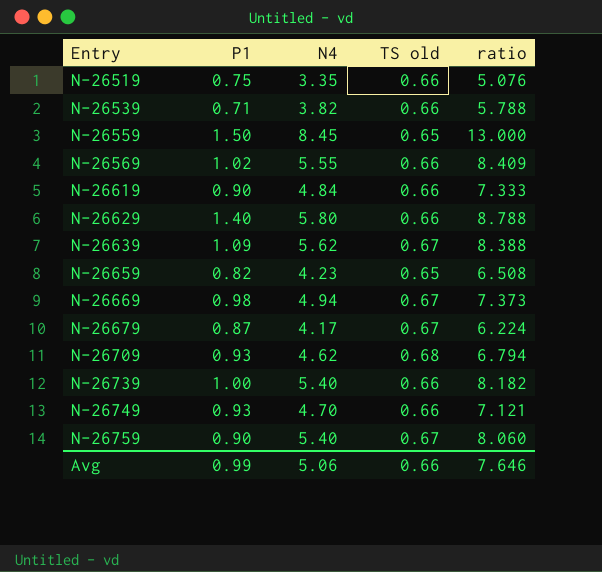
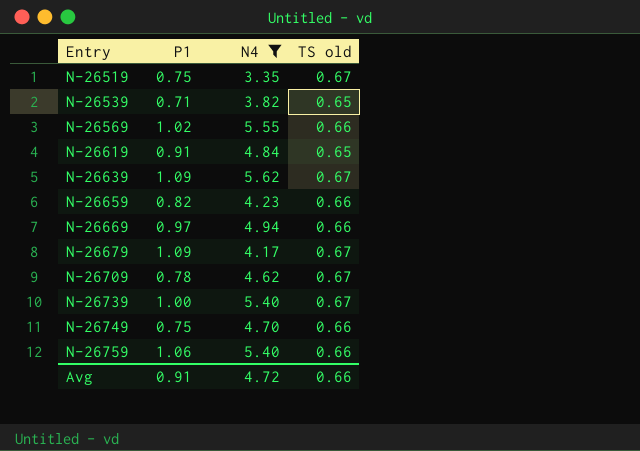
filter: none -> N4 <= 5.62
column ratio | formula: [N4] / [TS old] -> none
N-26519 | TS old: 0.66 -> 0.67
N-26539 | TS old: 0.66 -> 0.65
N-26619 | P1: 0.90 -> 0.91
N-26619 | TS old: 0.66 -> 0.65
N-26659 | TS old: 0.65 -> 0.66
N-26669 | P1: 0.98 -> 0.97
N-26669 | TS old: 0.67 -> 0.66
N-26679 | P1: 0.87 -> 1.09
N-26709 | P1: 0.93 -> 0.78
N-26709 | TS old: 0.68 -> 0.67
N-26739 | TS old: 0.66 -> 0.67
N-26749 | P1: 0.93 -> 0.75
N-26759 | P1: 0.90 -> 1.06
N-26759 | TS old: 0.67 -> 0.66
Avg | P1: 0.99 -> 0.91
Avg | N4: 5.06 -> 4.72

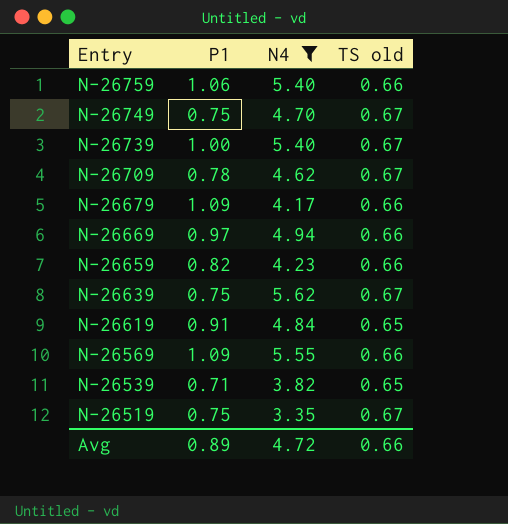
row order: Entry ascending -> Entry descending
N-26749 | TS old: 0.66 -> 0.67
N-26679 | TS old: 0.67 -> 0.66
N-26639 | P1: 1.09 -> 0.75
N-26569 | P1: 1.02 -> 1.09
Avg | P1: 0.91 -> 0.89

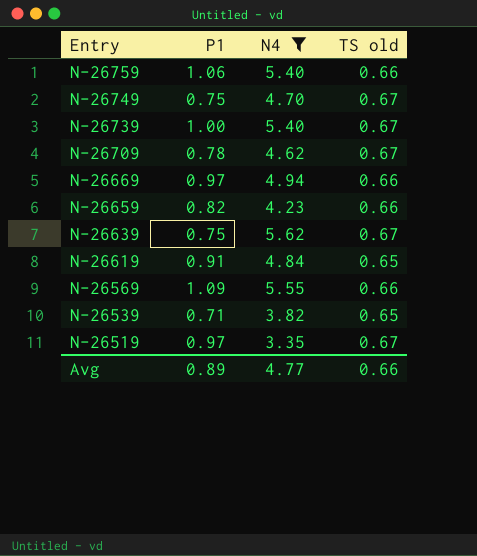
row N-26679: 1.09 | 4.17 | 0.66 -> none
N-26519 | P1: 0.75 -> 0.97
Avg | N4: 4.72 -> 4.77

